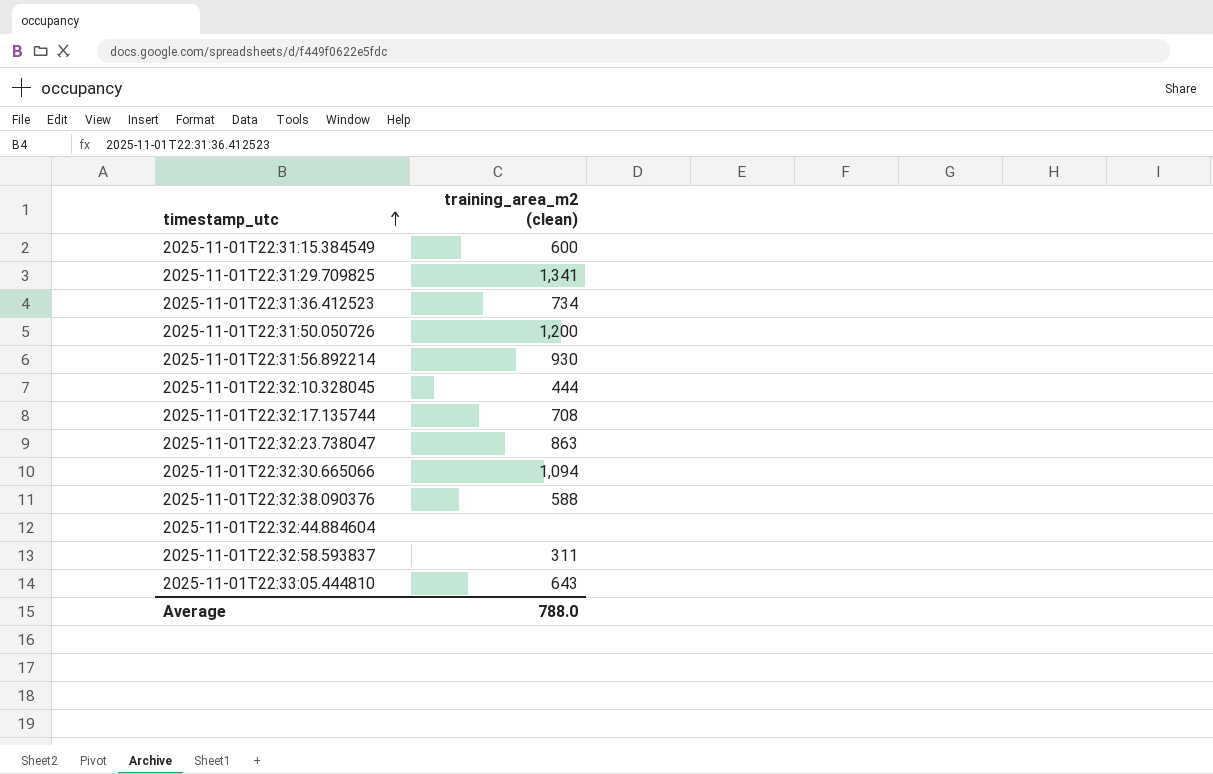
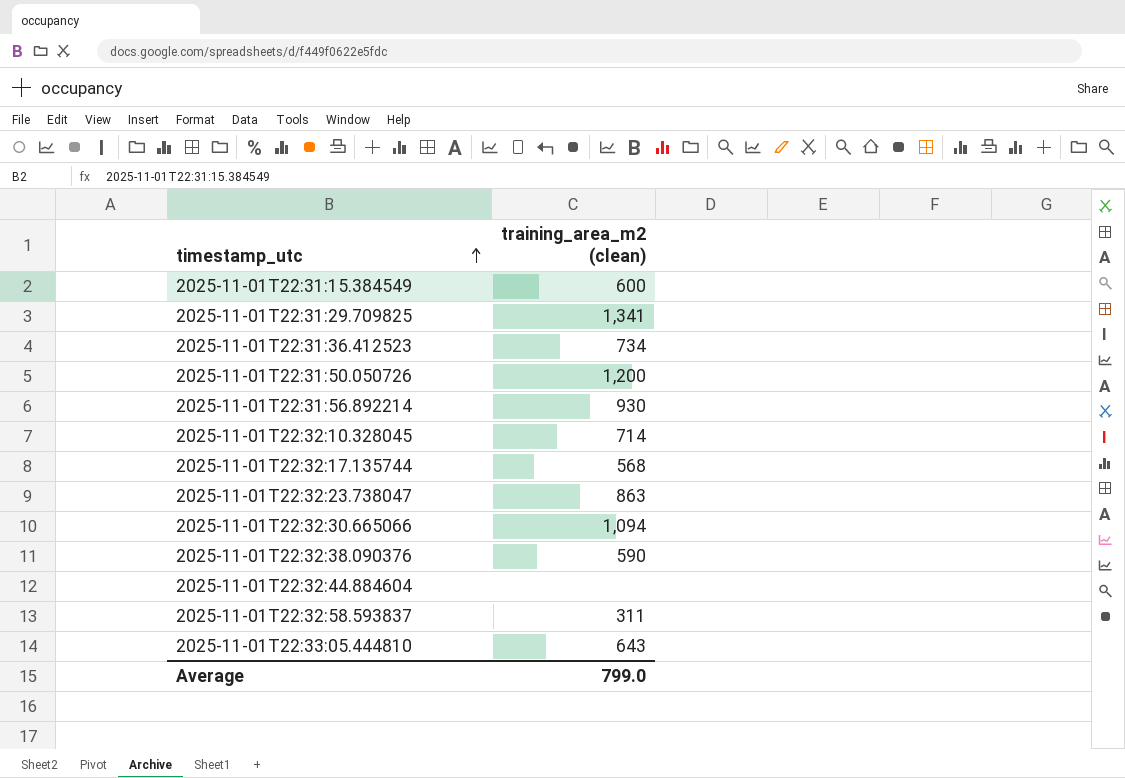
2025-11-01T22:32:10.328045 | training_area_m2 (clean): 444 -> 714
2025-11-01T22:32:17.135744 | training_area_m2 (clean): 708 -> 568
2025-11-01T22:32:38.090376 | training_area_m2 (clean): 588 -> 590
Average | training_area_m2 (clean): 788.0 -> 799.0

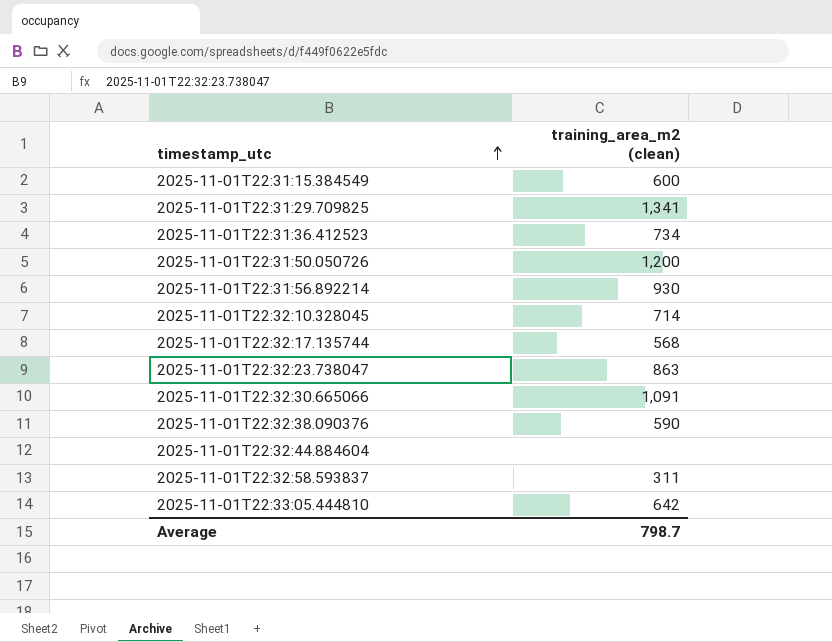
2025-11-01T22:32:30.665066 | training_area_m2 (clean): 1,094 -> 1,091
2025-11-01T22:33:05.444810 | training_area_m2 (clean): 643 -> 642
Average | training_area_m2 (clean): 799.0 -> 798.7

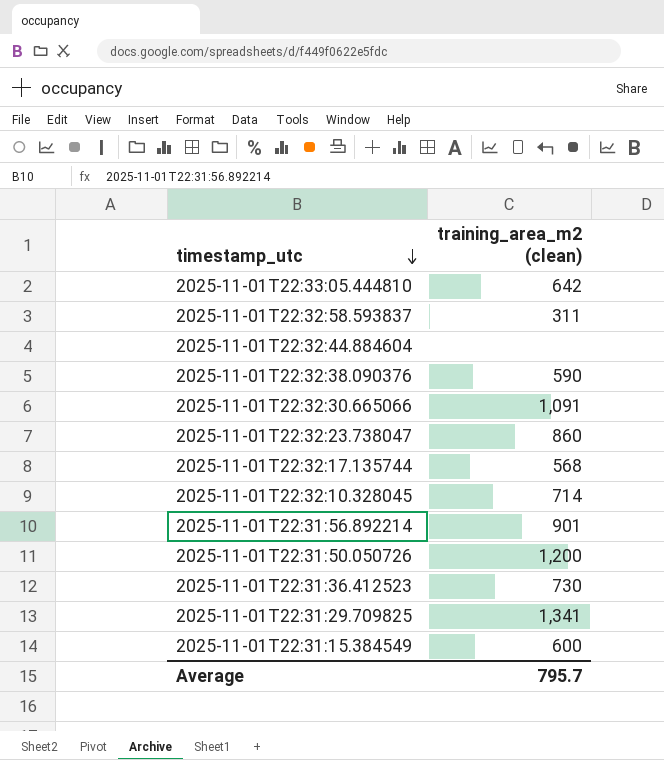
row order: timestamp_utc ascending -> timestamp_utc descending
2025-11-01T22:32:23.738047 | training_area_m2 (clean): 863 -> 860
2025-11-01T22:31:56.892214 | training_area_m2 (clean): 930 -> 901
2025-11-01T22:31:36.412523 | training_area_m2 (clean): 734 -> 730
Average | training_area_m2 (clean): 798.7 -> 795.7

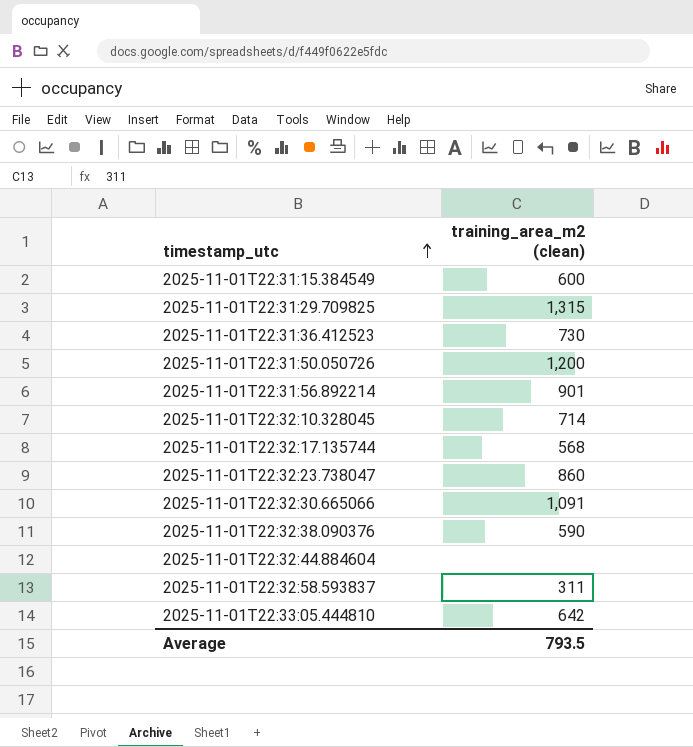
row order: timestamp_utc descending -> timestamp_utc ascending
2025-11-01T22:31:29.709825 | training_area_m2 (clean): 1,341 -> 1,315
Average | training_area_m2 (clean): 795.7 -> 793.5

